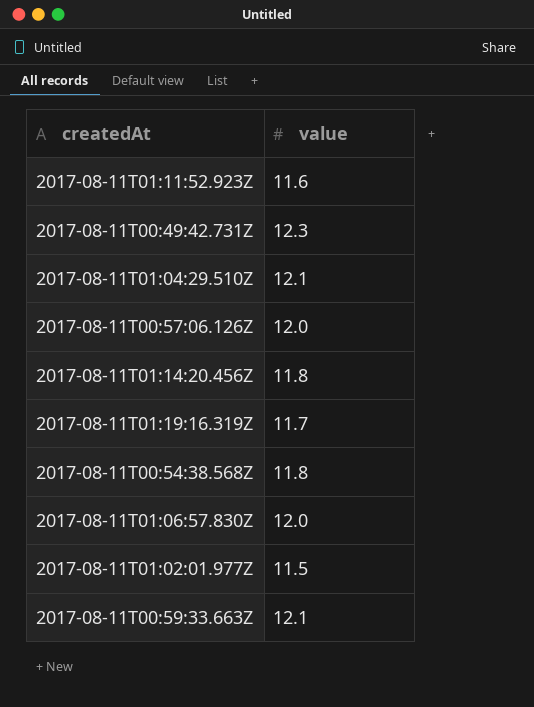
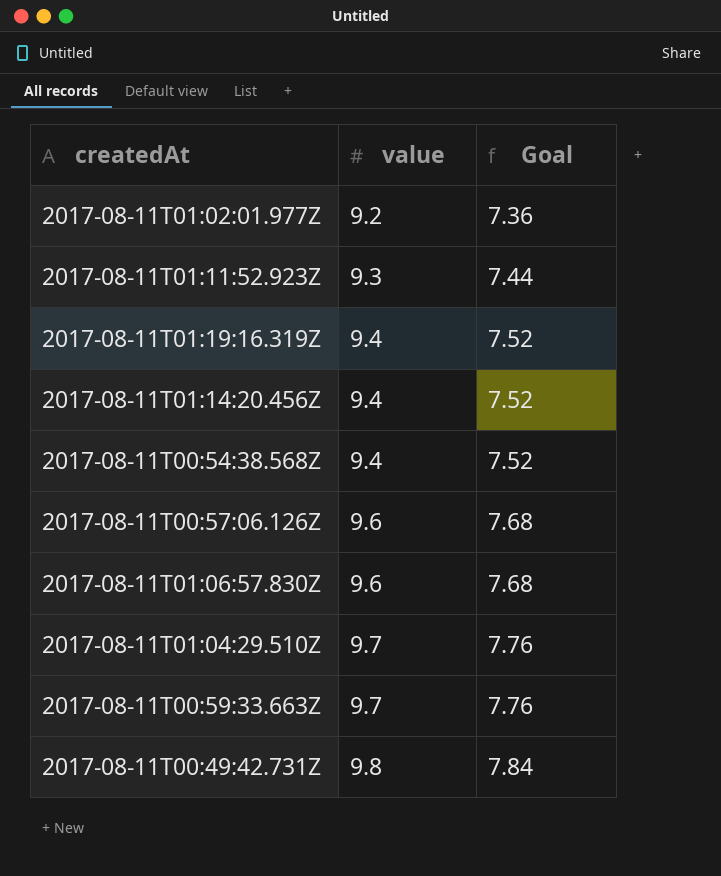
row order: none -> value ascending
column Goal | formula: none -> [value] * 0.8
2017-08-11T01:02:01.977Z | value: 11.5 -> 9.2
2017-08-11T01:11:52.923Z | value: 11.6 -> 9.3
2017-08-11T01:19:16.319Z | value: 11.7 -> 9.4
2017-08-11T01:14:20.456Z | value: 11.8 -> 9.4
2017-08-11T00:54:38.568Z | value: 11.8 -> 9.4
2017-08-11T00:57:06.126Z | value: 12.0 -> 9.6
2017-08-11T01:06:57.830Z | value: 12.0 -> 9.6
2017-08-11T01:04:29.510Z | value: 12.1 -> 9.7
2017-08-11T00:59:33.663Z | value: 12.1 -> 9.7
2017-08-11T00:49:42.731Z | value: 12.3 -> 9.8

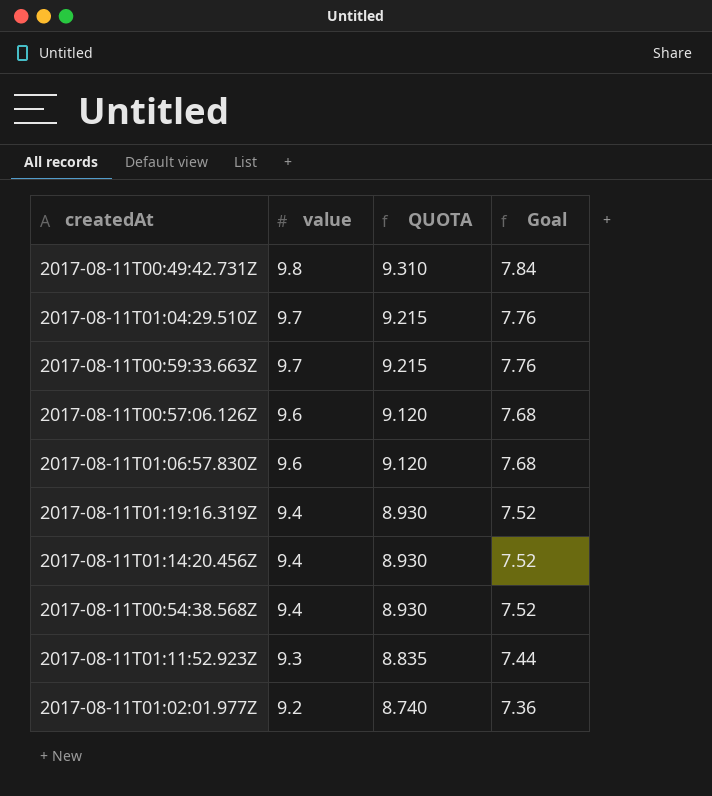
row order: value ascending -> value descending
column QUOTA | formula: none -> [value] * 0.95

